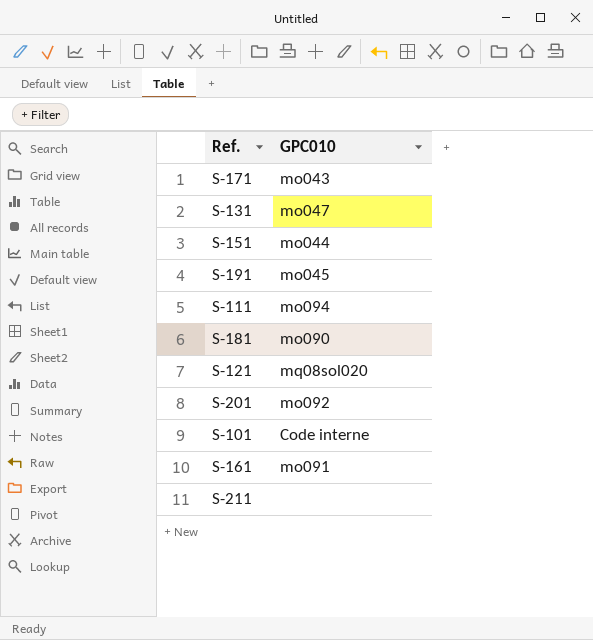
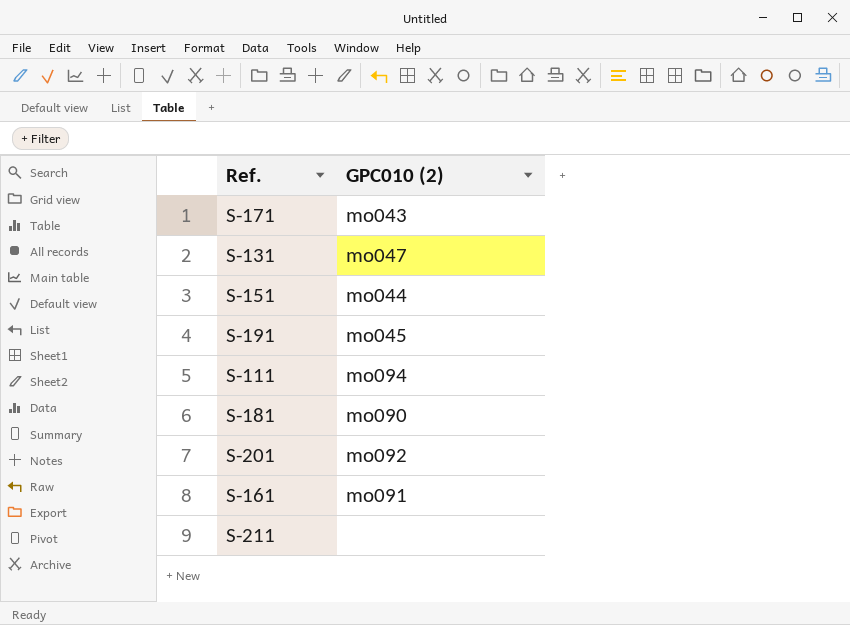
column name: GPC010 -> GPC010 (2)
row S-121: mq08sol020 -> none
row S-101: Code interne -> none

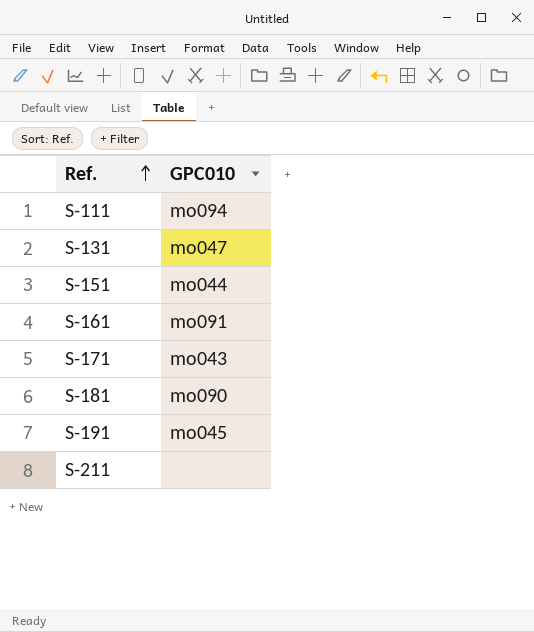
row order: none -> Ref. ascending
column name: GPC010 (2) -> GPC010
row S-201: mo092 -> none

